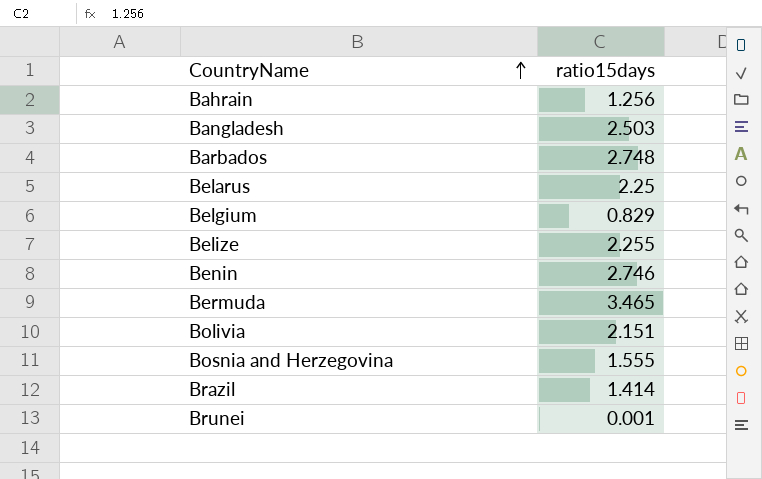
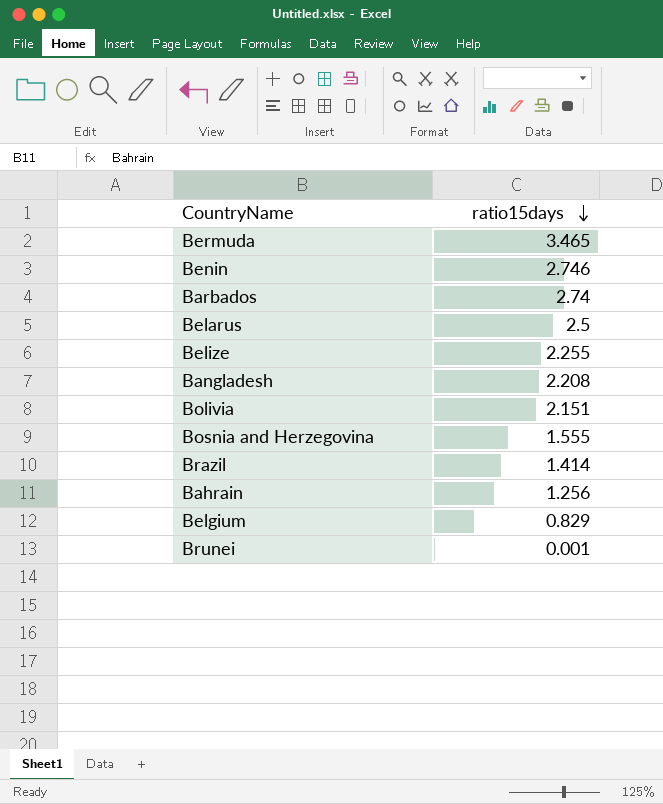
row order: CountryName ascending -> ratio15days descending
Barbados | ratio15days: 2.748 -> 2.74
Belarus | ratio15days: 2.25 -> 2.5
Bangladesh | ratio15days: 2.503 -> 2.208

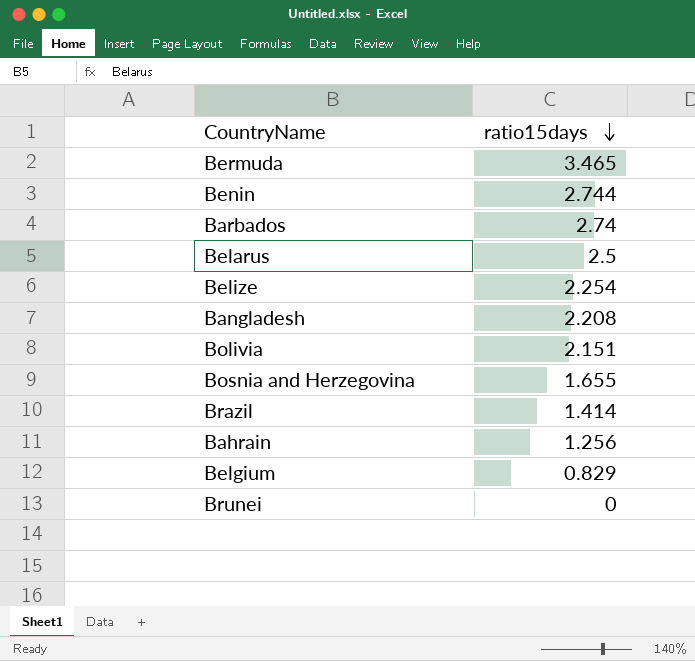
Benin | ratio15days: 2.746 -> 2.744
Belize | ratio15days: 2.255 -> 2.254
Bosnia and Herzegovina | ratio15days: 1.555 -> 1.655
Brunei | ratio15days: 0.001 -> 0

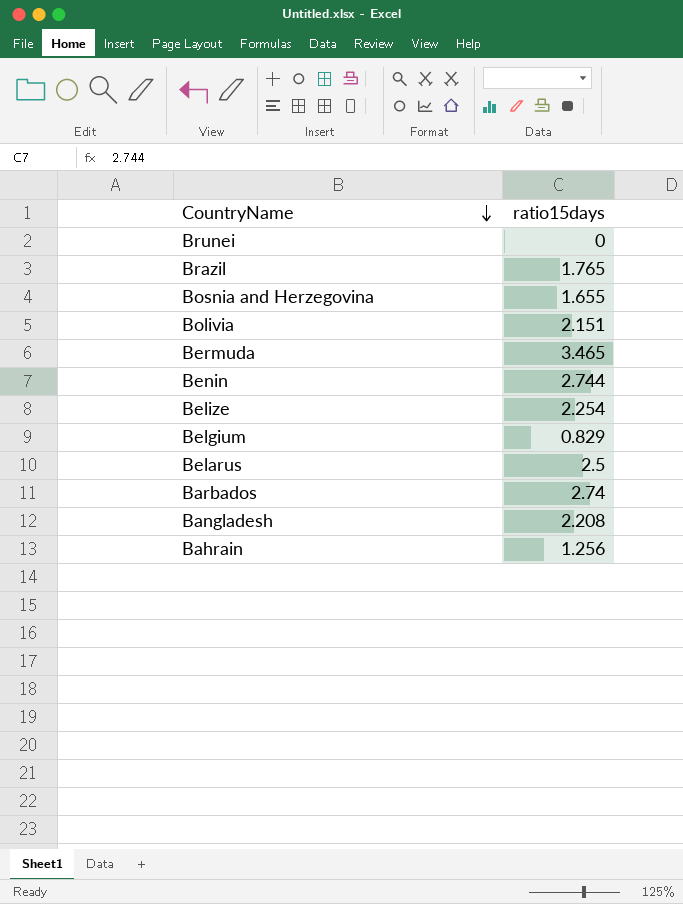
row order: ratio15days descending -> CountryName descending
Brazil | ratio15days: 1.414 -> 1.765

